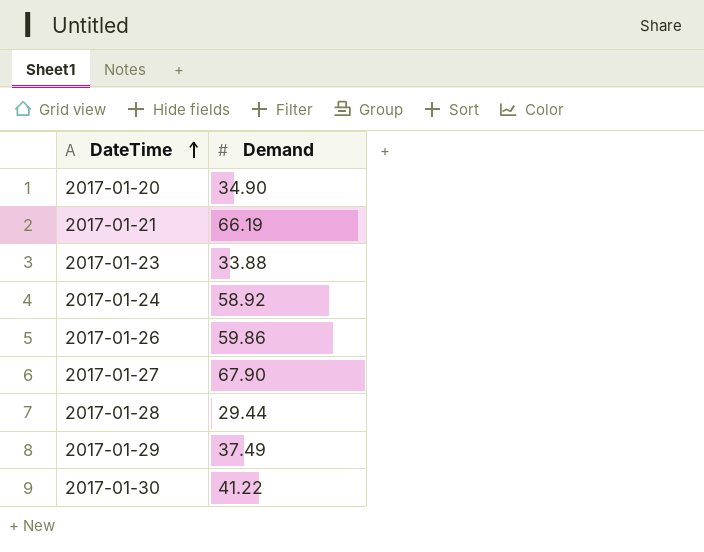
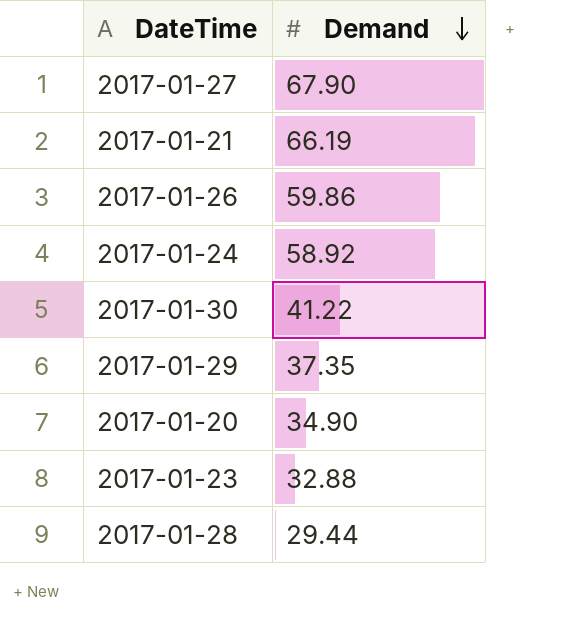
row order: DateTime ascending -> Demand descending
2017-01-29 | Demand: 37.49 -> 37.35
2017-01-23 | Demand: 33.88 -> 32.88

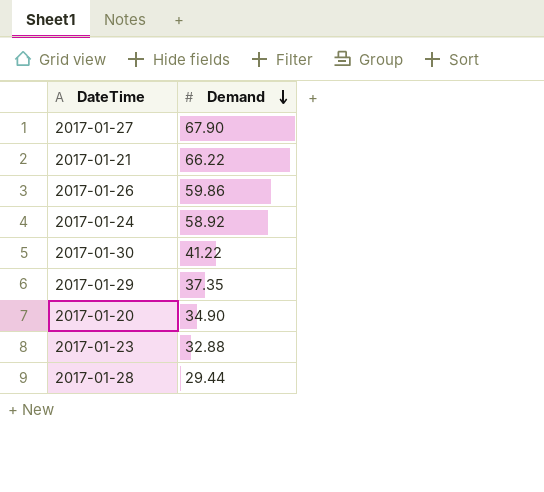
2017-01-21 | Demand: 66.19 -> 66.22

